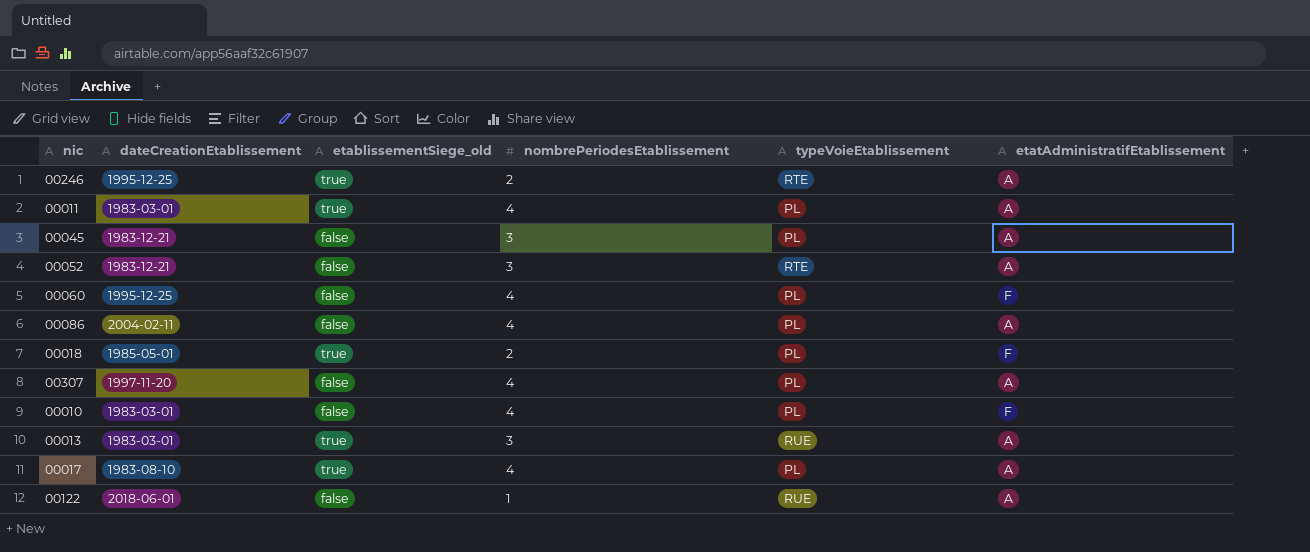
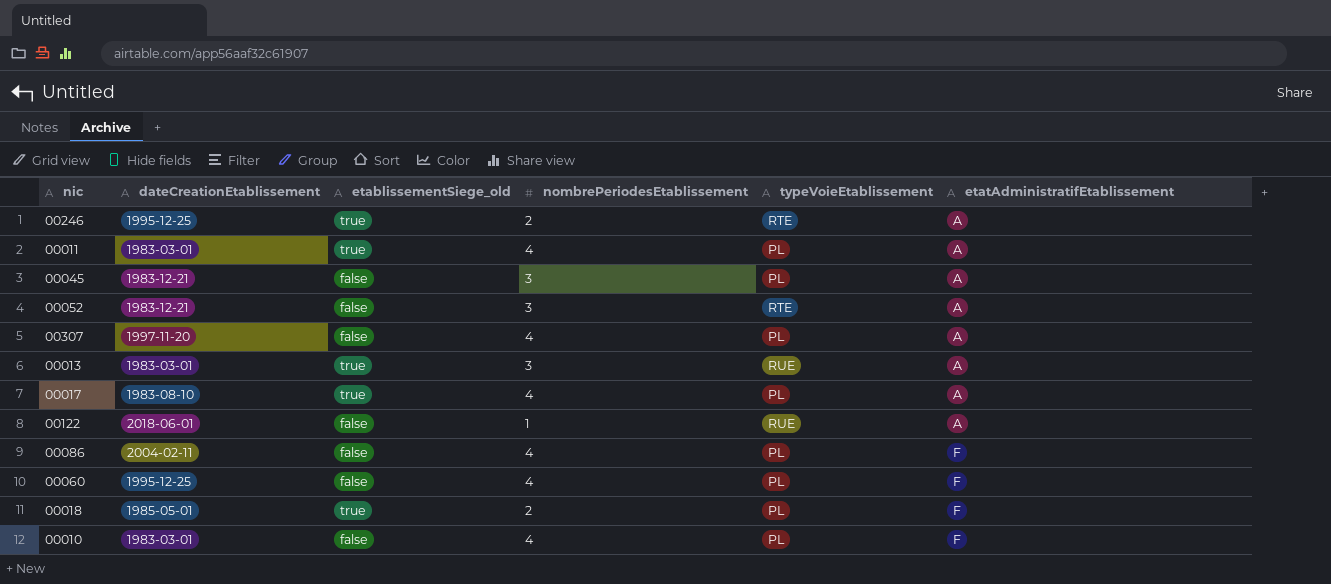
row order: none -> etatAdministratifEtablissement ascending
00086 | etatAdministratifEtablissement: A -> F

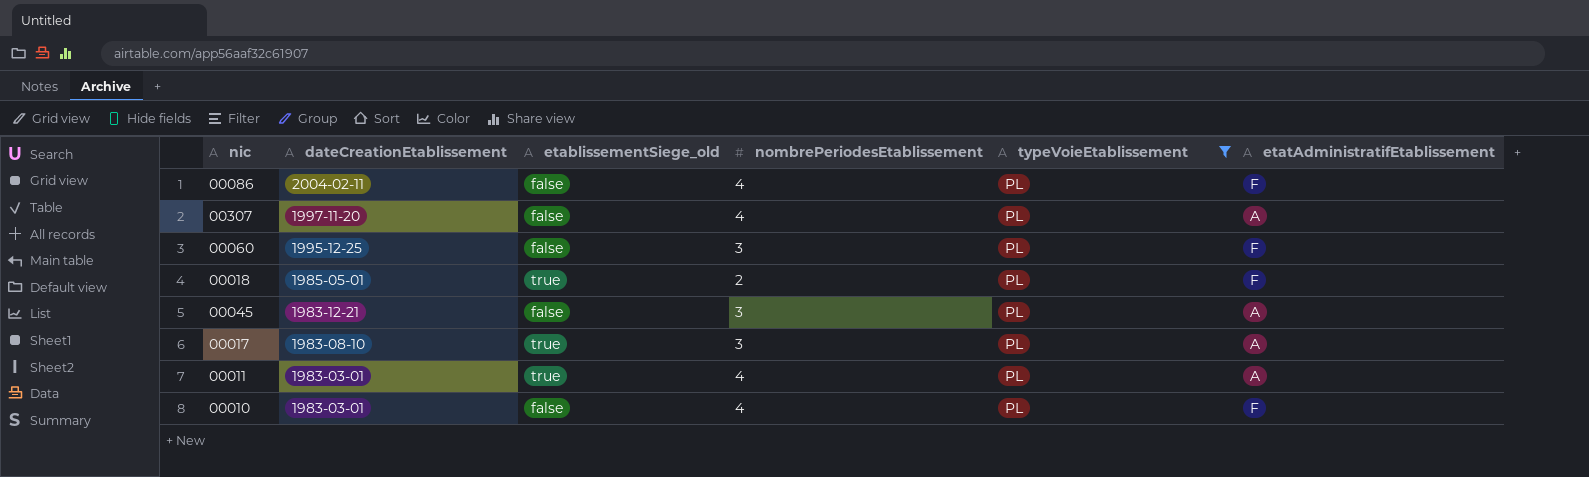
filter: none -> typeVoieEtablissement = PL
row order: etatAdministratifEtablissement ascending -> dateCreationEtablissement descending
00060 | nombrePeriodesEtablissement: 4 -> 3
00017 | nombrePeriodesEtablissement: 4 -> 3

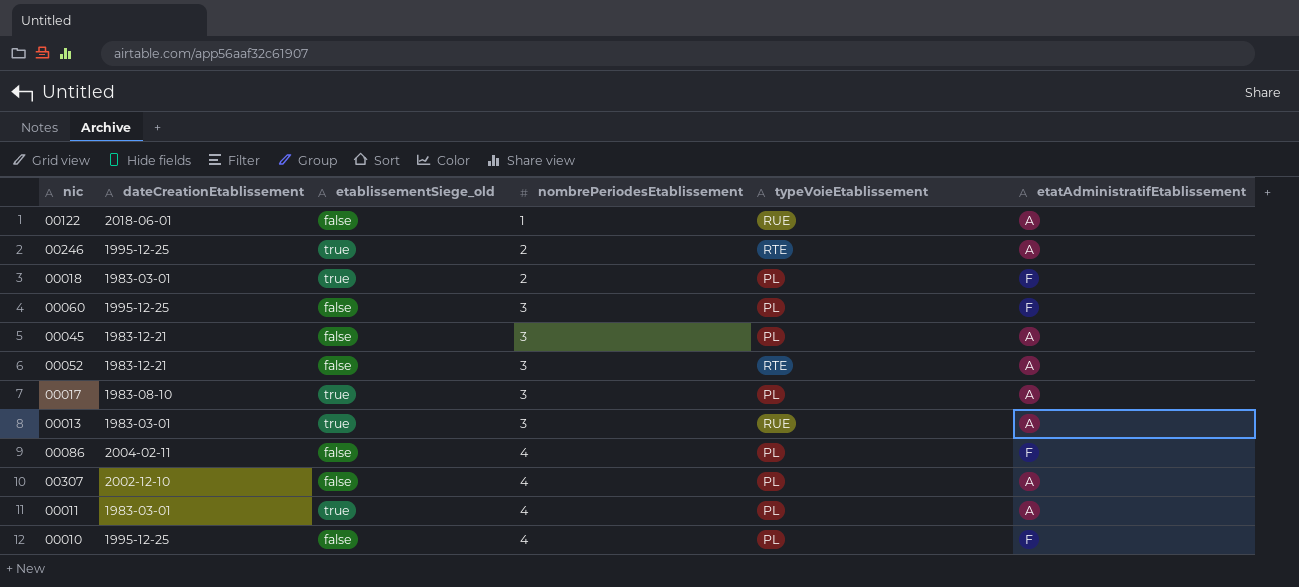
filter: typeVoieEtablissement = PL -> none
row order: dateCreationEtablissement descending -> nombrePeriodesEtablissement ascending
00018 | dateCreationEtablissement: 1985-05-01 -> 1983-03-01
00307 | dateCreationEtablissement: 1997-11-20 -> 2002-12-10
00010 | dateCreationEtablissement: 1983-03-01 -> 1995-12-25

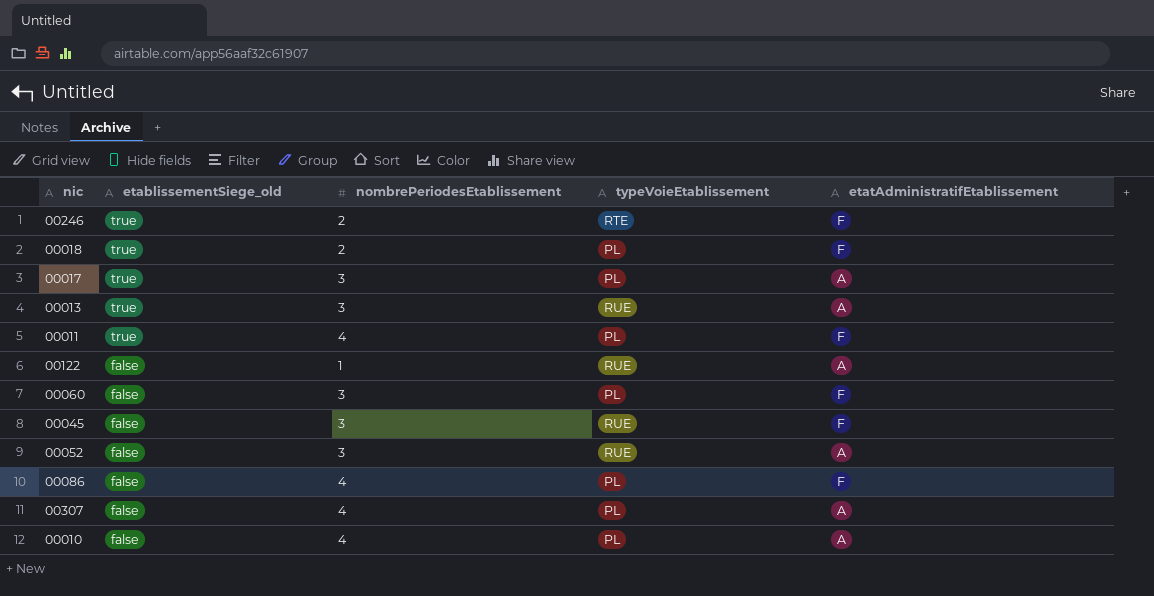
row order: nombrePeriodesEtablissement ascending -> etablissementSiege_old descending
column dateCreationEtablissement | position: 2 -> none
00246 | etatAdministratifEtablissement: A -> F
00011 | etatAdministratifEtablissement: A -> F
00045 | typeVoieEtablissement: PL -> RUE
00045 | etatAdministratifEtablissement: A -> F
00052 | typeVoieEtablissement: RTE -> RUE
00010 | etatAdministratifEtablissement: F -> A

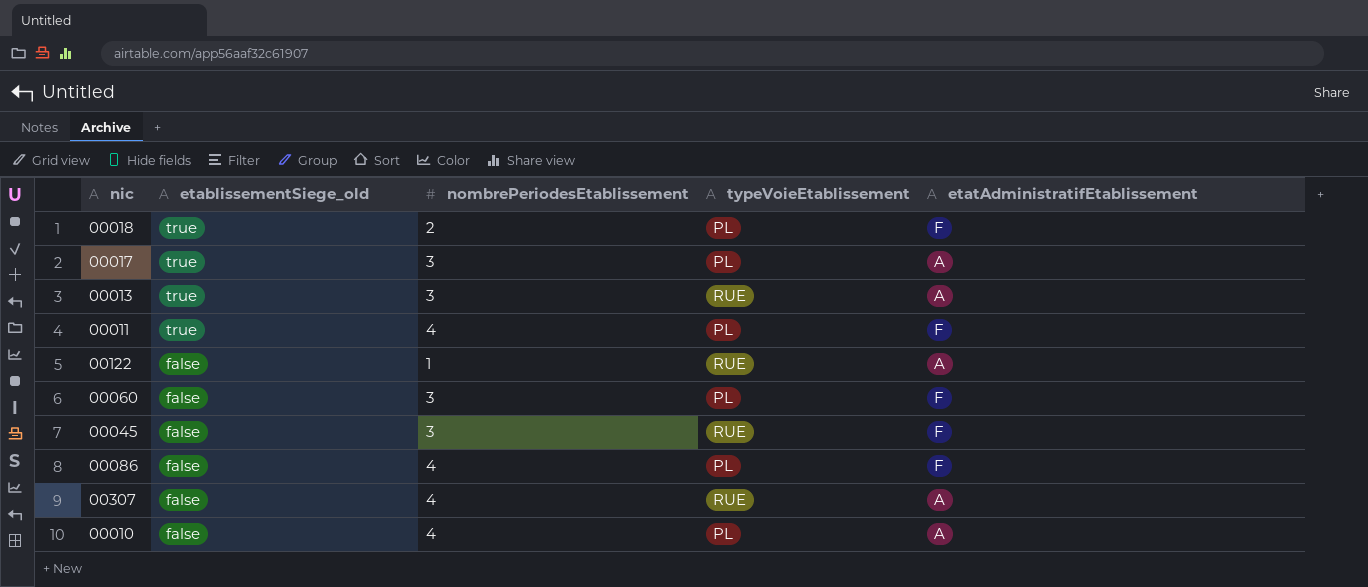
row 00246: true | 2 | RTE | F -> none
row 00052: false | 3 | RUE | A -> none
00307 | typeVoieEtablissement: PL -> RUE

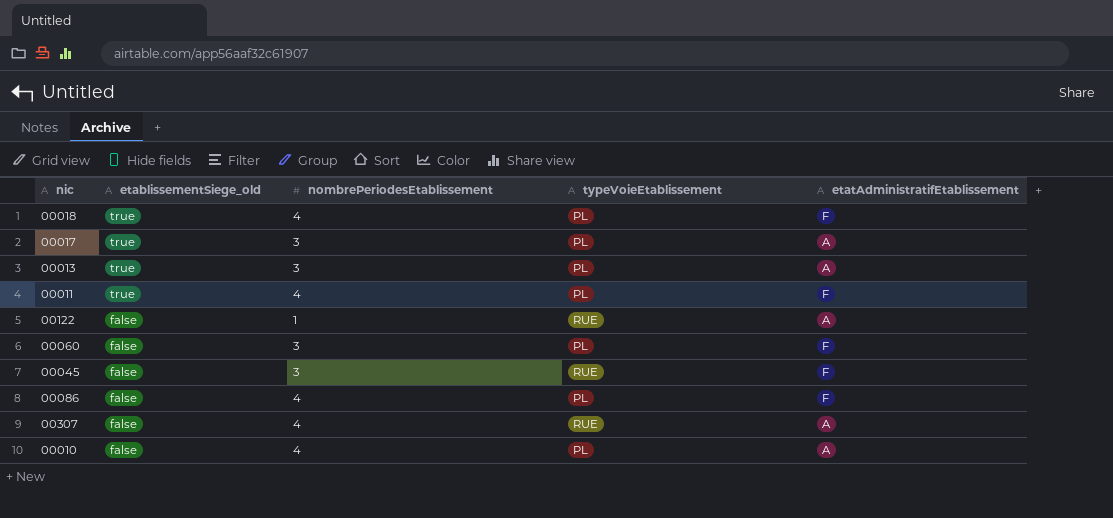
00018 | nombrePeriodesEtablissement: 2 -> 4
00013 | typeVoieEtablissement: RUE -> PL

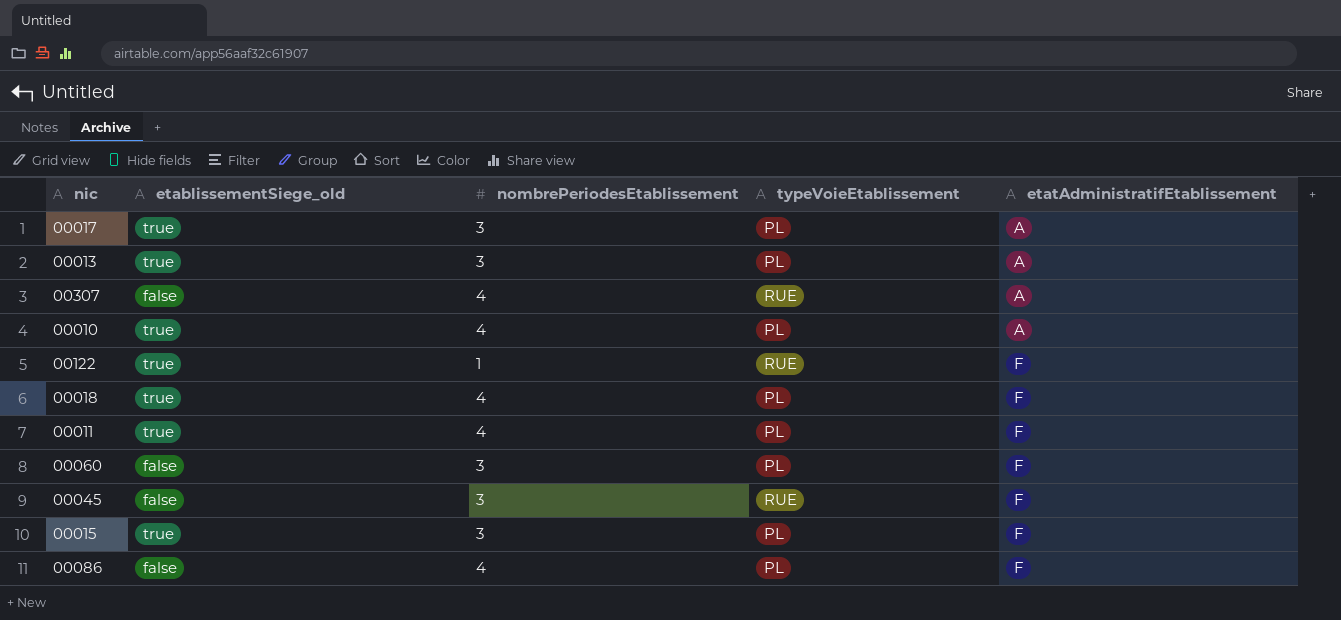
row order: etablissementSiege_old descending -> etatAdministratifEtablissement ascending
00010 | etablissementSiege_old: false -> true
00122 | etablissementSiege_old: false -> true
00122 | etatAdministratifEtablissement: A -> F
row 00015: none -> true | 3 | PL | F

